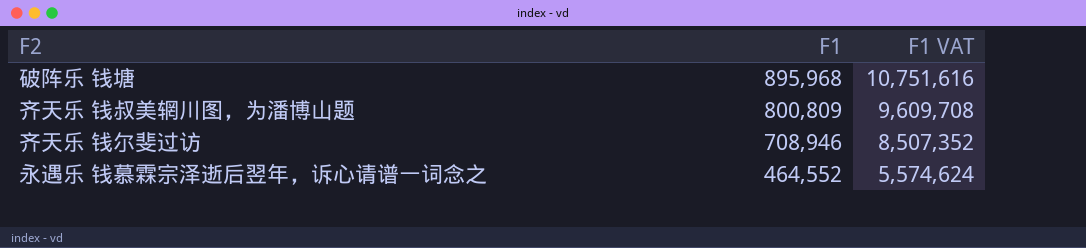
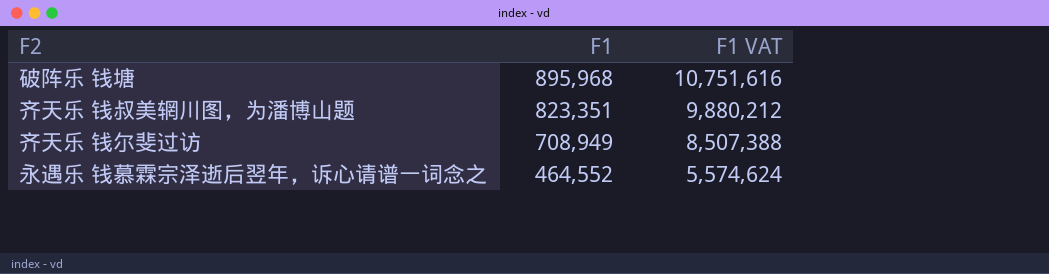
齐天乐 钱叔美辋川图，为潘博山题 | F1: 800,809 -> 823,351
齐天乐 钱叔美辋川图，为潘博山题 | F1 VAT: 9,609,708 -> 9,880,212
齐天乐 钱尔斐过访 | F1: 708,946 -> 708,949
齐天乐 钱尔斐过访 | F1 VAT: 8,507,352 -> 8,507,388

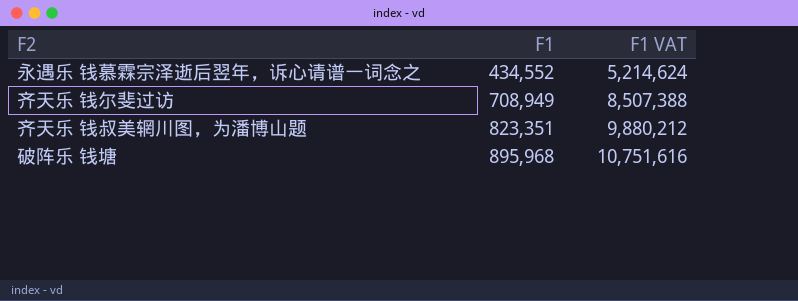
row order: F1 descending -> F1 ascending
永遇乐 钱慕霖宗泽逝后翌年，诉心请谱一词念之 | F1: 464,552 -> 434,552
永遇乐 钱慕霖宗泽逝后翌年，诉心请谱一词念之 | F1 VAT: 5,574,624 -> 5,214,624

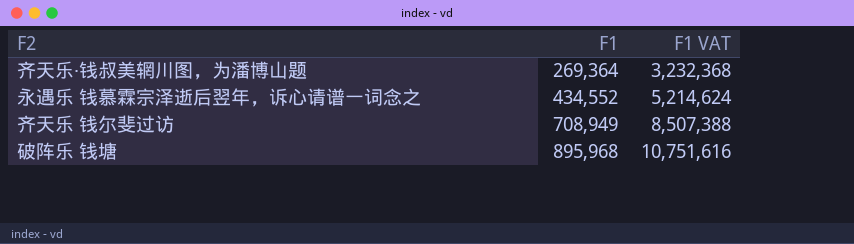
row 齐天乐 钱叔美辋川图，为潘博山题: 823,351 | 9,880,212 -> none
row 齐天乐·钱叔美辋川图，为潘博山题: none -> 269,364 | 3,232,368

